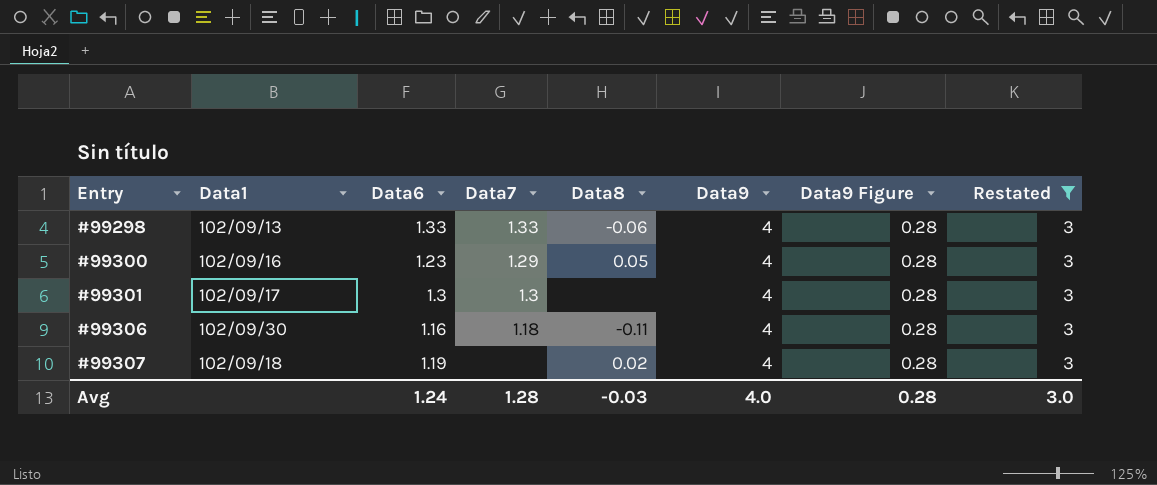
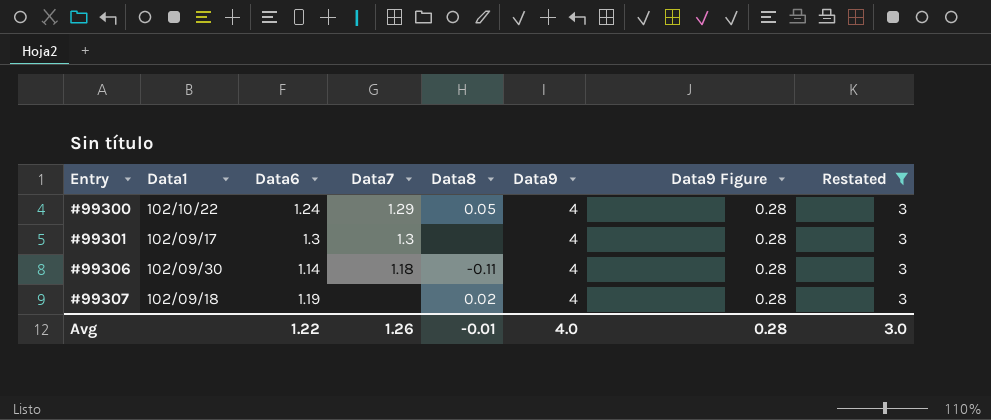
row #99298: 102/09/13 | 1.33 | 1.33 | -0.06 | 4 | 0.28 | 3 -> none
#99300 | Data1: 102/09/16 -> 102/10/22
#99300 | Data6: 1.23 -> 1.24
#99306 | Data6: 1.16 -> 1.14
Avg | Data6: 1.24 -> 1.22
Avg | Data7: 1.28 -> 1.26
Avg | Data8: -0.03 -> -0.01

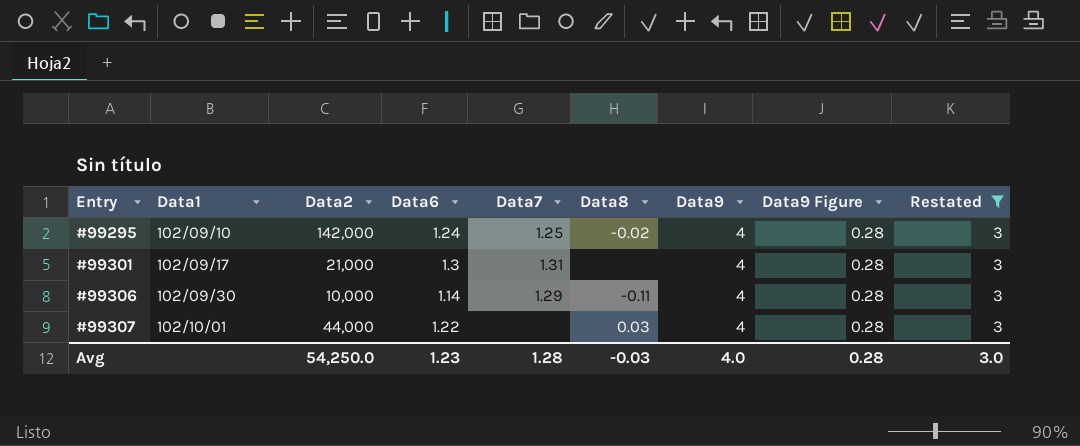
column Data2 | position: none -> 3
row #99300: 102/10/22 | 1.24 | 1.29 | 0.05 | 4 | 0.28 | 3 -> none
row #99295: none -> 102/09/10 | 142,000 | 1.24 | 1.25 | -0.02 | 4 | 0.28 | 3
#99301 | Data7: 1.3 -> 1.31
#99306 | Data7: 1.18 -> 1.29
#99307 | Data1: 102/09/18 -> 102/10/01
#99307 | Data6: 1.19 -> 1.22
#99307 | Data8: 0.02 -> 0.03
Avg | Data6: 1.22 -> 1.23
Avg | Data7: 1.26 -> 1.28
Avg | Data8: -0.01 -> -0.03

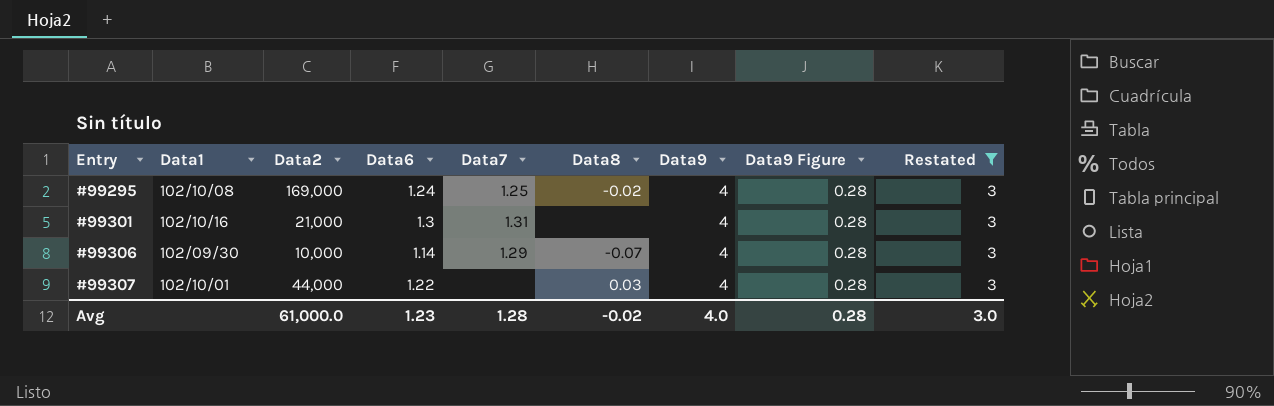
#99295 | Data1: 102/09/10 -> 102/10/08
#99295 | Data2: 142,000 -> 169,000
#99301 | Data1: 102/09/17 -> 102/10/16
#99306 | Data8: -0.11 -> -0.07
Avg | Data2: 54,250.0 -> 61,000.0
Avg | Data8: -0.03 -> -0.02

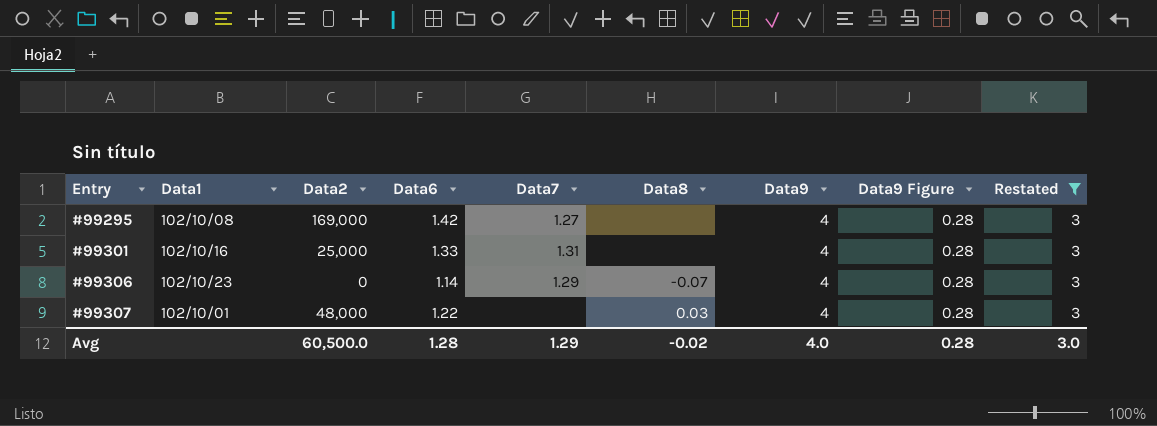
#99295 | Data6: 1.24 -> 1.42
#99295 | Data7: 1.25 -> 1.27
#99295 | Data8: -0.02 -> none
#99301 | Data2: 21,000 -> 25,000
#99301 | Data6: 1.3 -> 1.33
#99306 | Data1: 102/09/30 -> 102/10/23
#99306 | Data2: 10,000 -> 0
#99307 | Data2: 44,000 -> 48,000
Avg | Data2: 61,000.0 -> 60,500.0
Avg | Data6: 1.23 -> 1.28
Avg | Data7: 1.28 -> 1.29

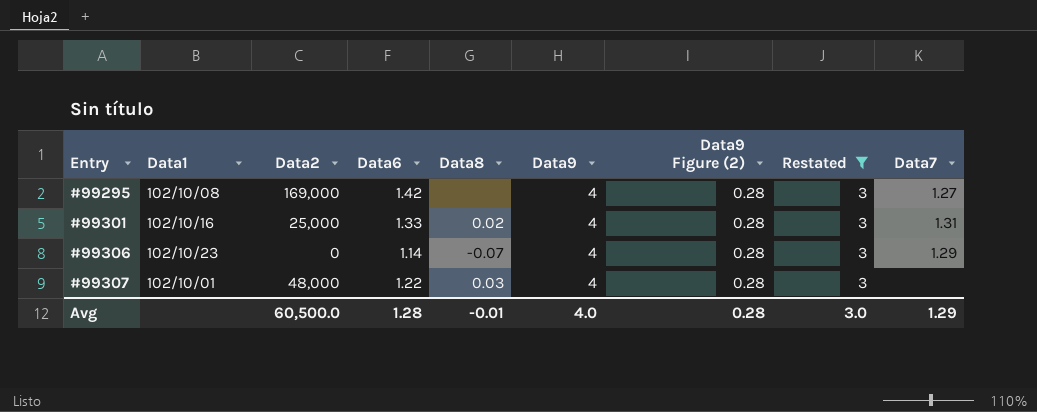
column name: Data9 Figure -> Data9 Figure (2)
column Data7 | position: 5 -> 9
#99301 | Data8: none -> 0.02
Avg | Data8: -0.02 -> -0.01

